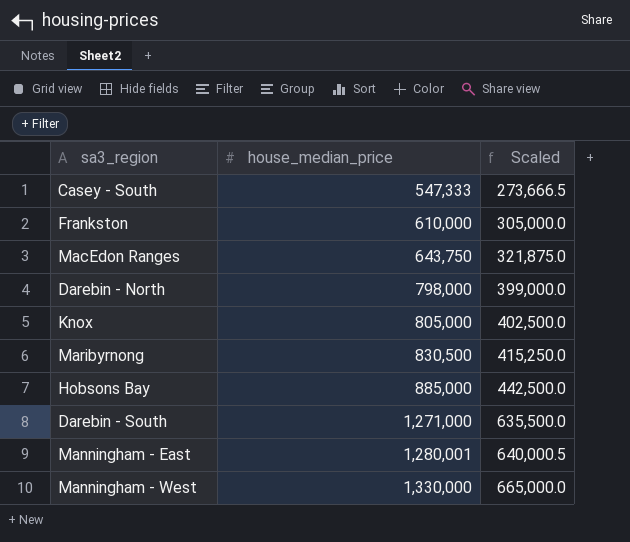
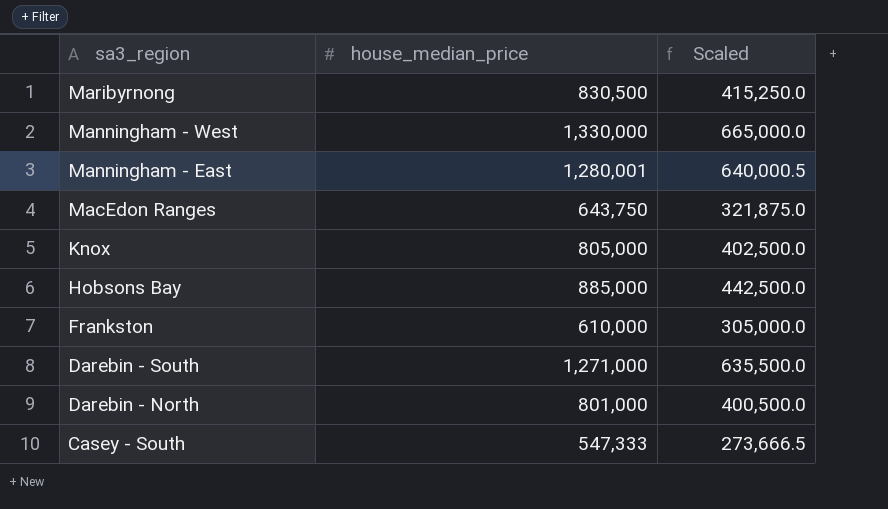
row order: house_median_price ascending -> sa3_region descending
Darebin - North | house_median_price: 798,000 -> 801,000
Darebin - North | Scaled: 399,000.0 -> 400,500.0

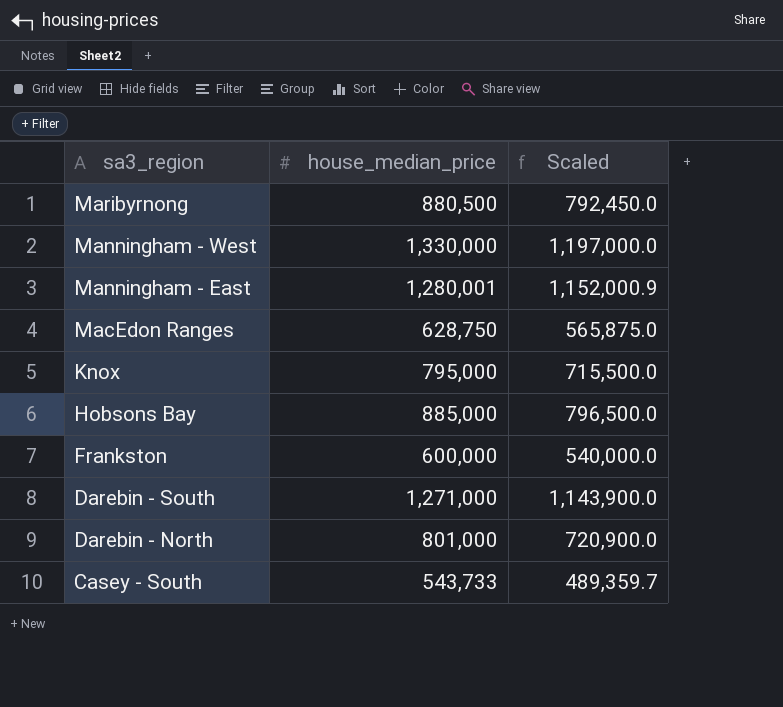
column Scaled | formula: [house_median_price] * 0.5 -> [house_median_price] * 0.9
Maribyrnong | house_median_price: 830,500 -> 880,500
MacEdon Ranges | house_median_price: 643,750 -> 628,750
Knox | house_median_price: 805,000 -> 795,000
Frankston | house_median_price: 610,000 -> 600,000
Casey - South | house_median_price: 547,333 -> 543,733

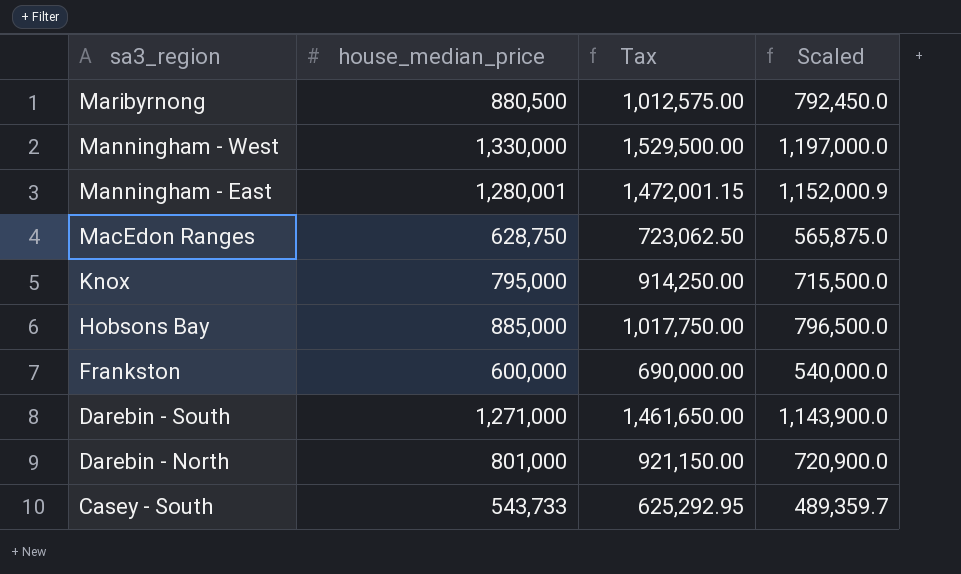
column Tax | formula: none -> [house_median_price] * 1.15

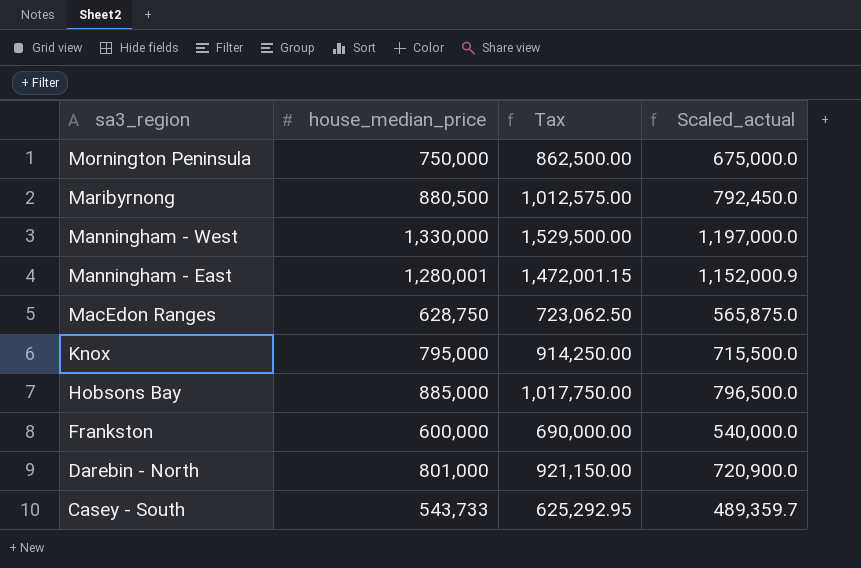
column name: Scaled -> Scaled_actual
row Darebin - South: 1,271,000 | 1,461,650.00 | 1,143,900.0 -> none
row Mornington Peninsula: none -> 750,000 | 862,500.00 | 675,000.0

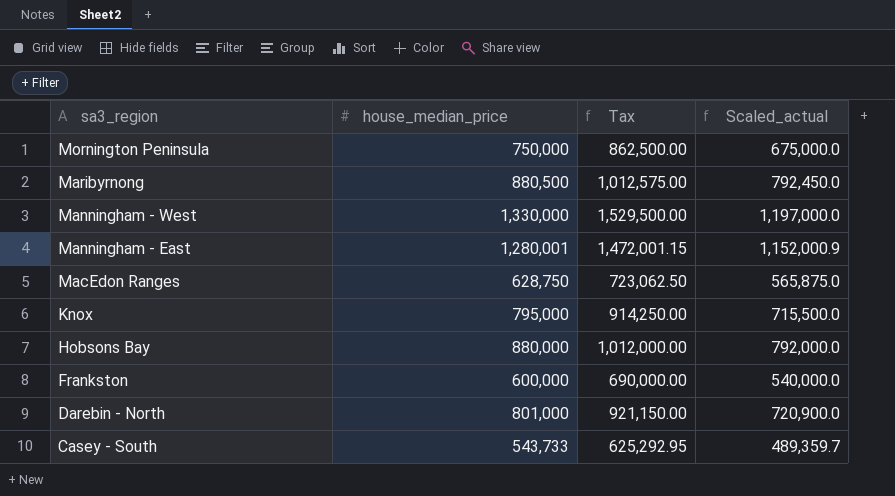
Hobsons Bay | house_median_price: 885,000 -> 880,000
Hobsons Bay | Tax: 1,017,750.00 -> 1,012,000.00
Hobsons Bay | Scaled_actual: 796,500.0 -> 792,000.0

